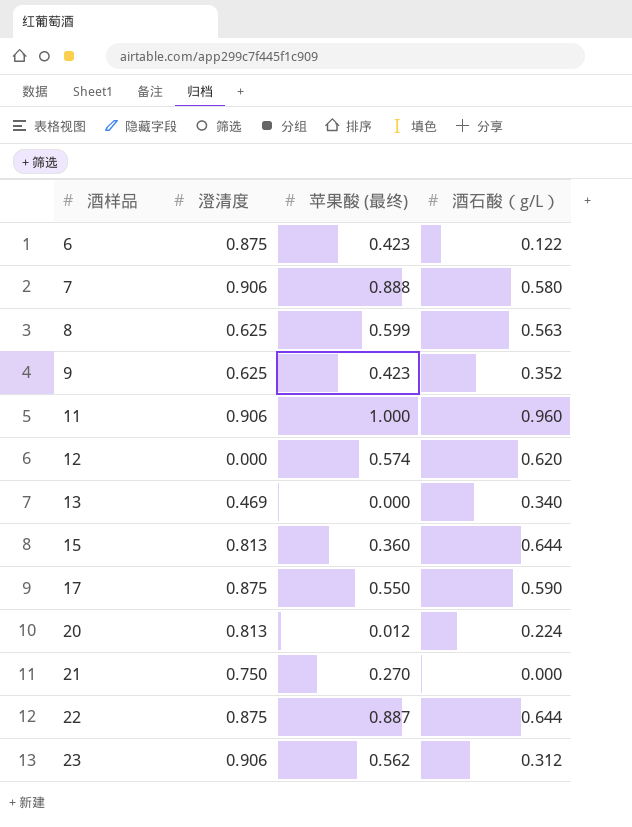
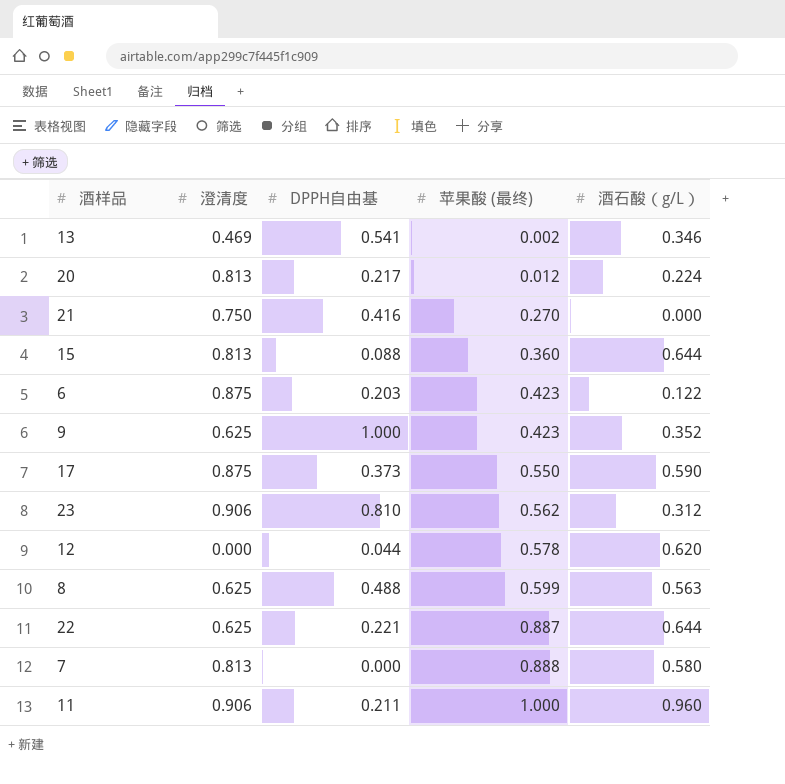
row order: 酒样品 ascending -> 苹果酸 (最终) ascending
column DPPH自由基 | position: none -> 3
13 | 苹果酸 (最终): 0.000 -> 0.002
13 | 酒石酸（g/L）: 0.340 -> 0.346
12 | 苹果酸 (最终): 0.574 -> 0.578
22 | 澄清度: 0.875 -> 0.625
7 | 澄清度: 0.906 -> 0.813

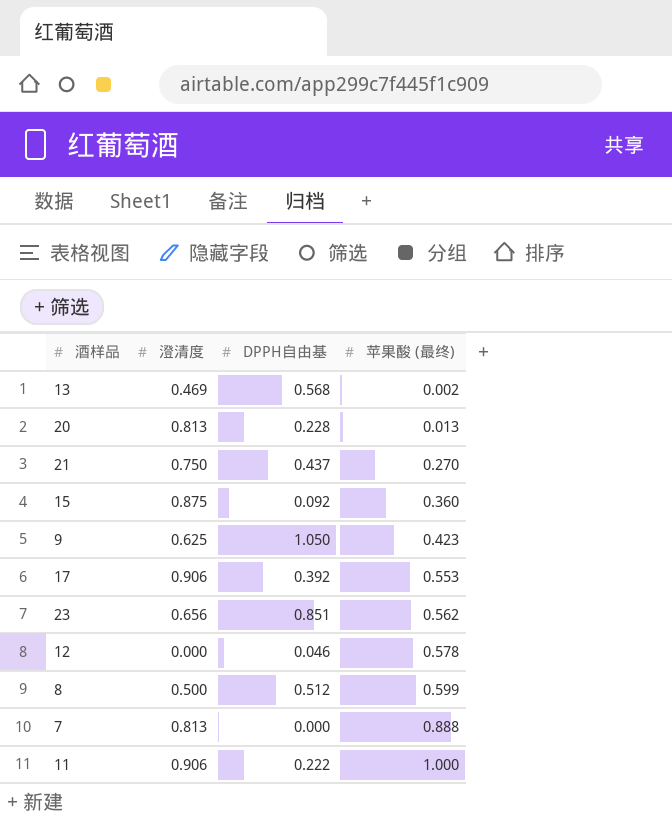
column 酒石酸（g/L） | position: 5 -> none
row 6: 0.875 | 0.203 | 0.423 | 0.122 -> none
row 22: 0.625 | 0.221 | 0.887 | 0.644 -> none
13 | DPPH自由基: 0.541 -> 0.568
20 | DPPH自由基: 0.217 -> 0.228
20 | 苹果酸 (最终): 0.012 -> 0.013
21 | DPPH自由基: 0.416 -> 0.437
15 | 澄清度: 0.813 -> 0.875
15 | DPPH自由基: 0.088 -> 0.092
9 | DPPH自由基: 1.000 -> 1.050
17 | 澄清度: 0.875 -> 0.906
17 | DPPH自由基: 0.373 -> 0.392
17 | 苹果酸 (最终): 0.550 -> 0.553
23 | 澄清度: 0.906 -> 0.656
23 | DPPH自由基: 0.810 -> 0.851
12 | DPPH自由基: 0.044 -> 0.046
8 | 澄清度: 0.625 -> 0.500
8 | DPPH自由基: 0.488 -> 0.512
11 | DPPH自由基: 0.211 -> 0.222

